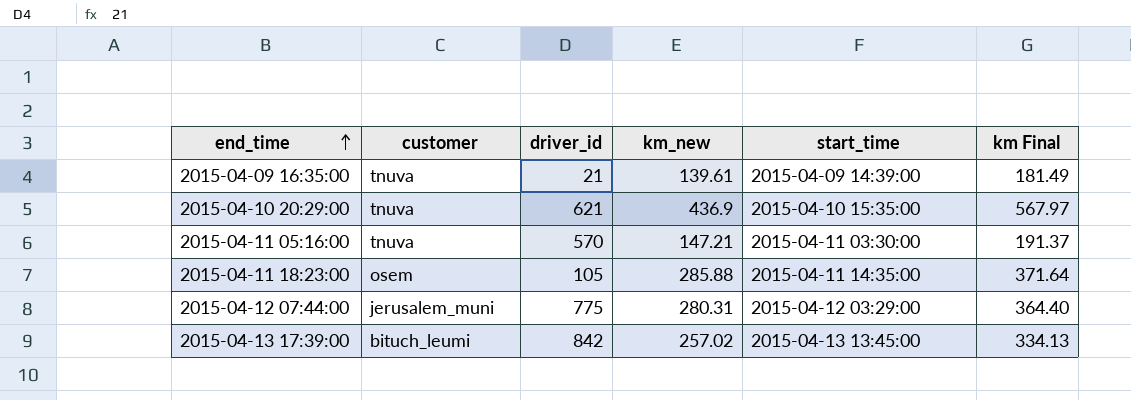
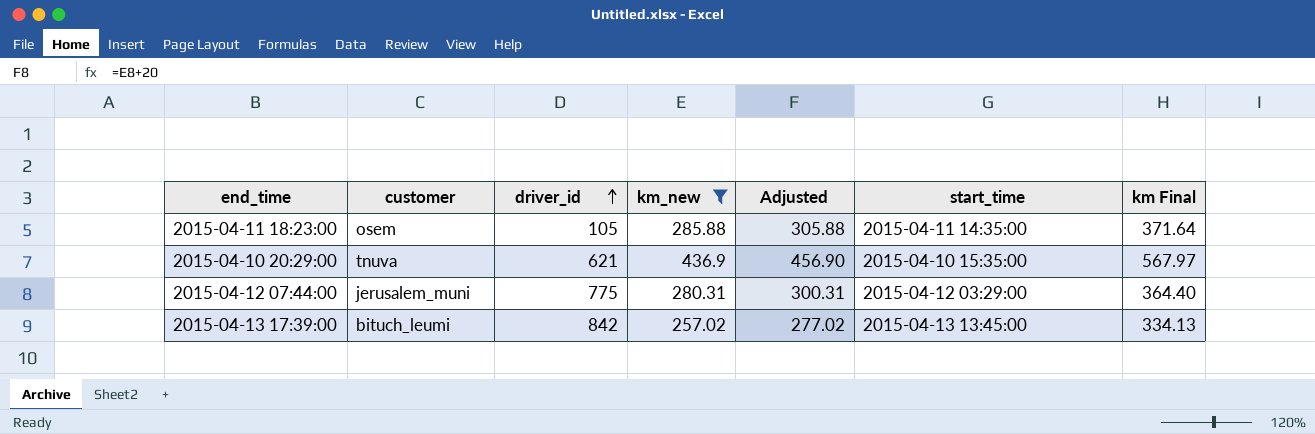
filter: none -> km_new >= 257.02
row order: end_time ascending -> driver_id ascending
column Adjusted | formula: none -> [km_new] + 20

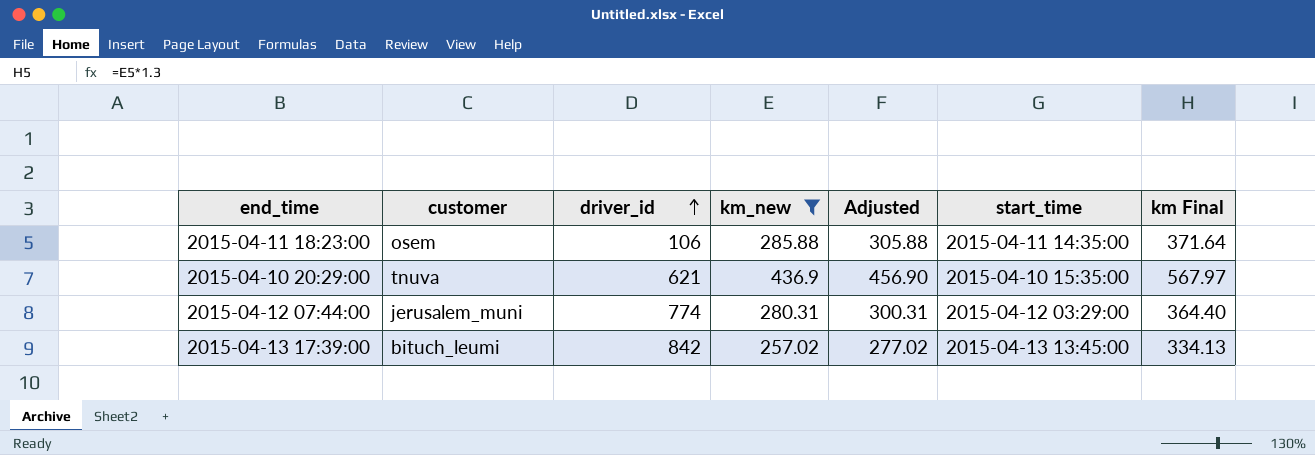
2015-04-11 18:23:00 | driver_id: 105 -> 106
2015-04-12 07:44:00 | driver_id: 775 -> 774

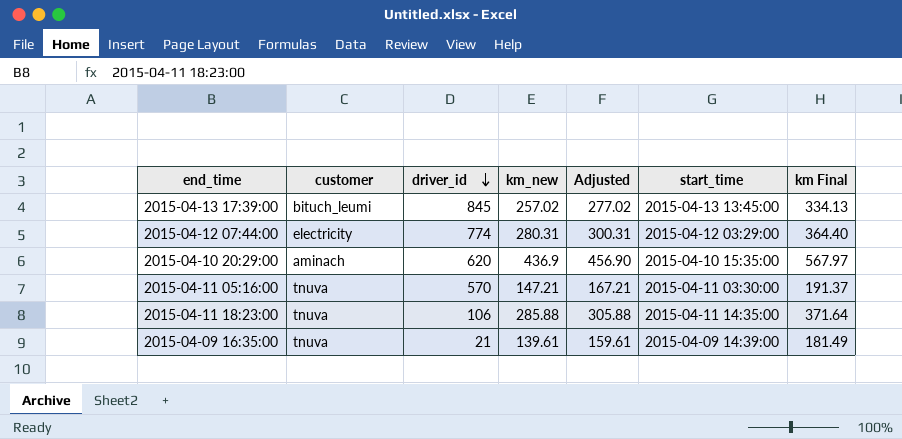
filter: km_new >= 257.02 -> none
row order: driver_id ascending -> driver_id descending
2015-04-13 17:39:00 | driver_id: 842 -> 845
2015-04-12 07:44:00 | customer: jerusalem_muni -> electricity
2015-04-10 20:29:00 | customer: tnuva -> aminach
2015-04-10 20:29:00 | driver_id: 621 -> 620
2015-04-11 18:23:00 | customer: osem -> tnuva

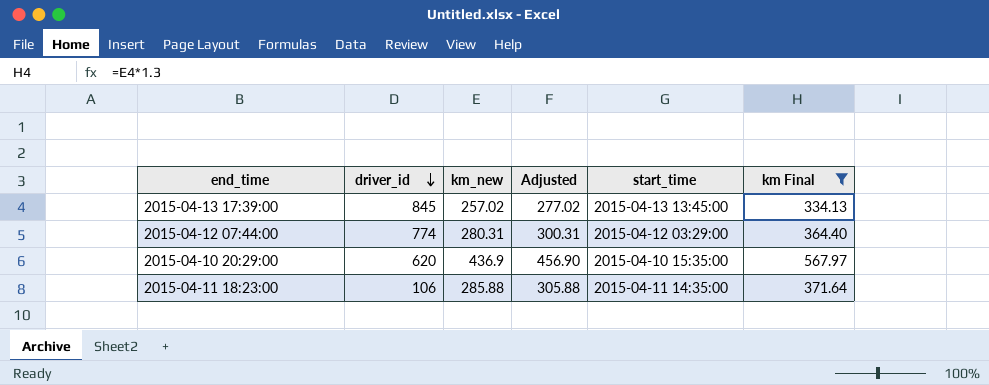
filter: none -> km Final >= 334.13
column customer | position: 2 -> none

